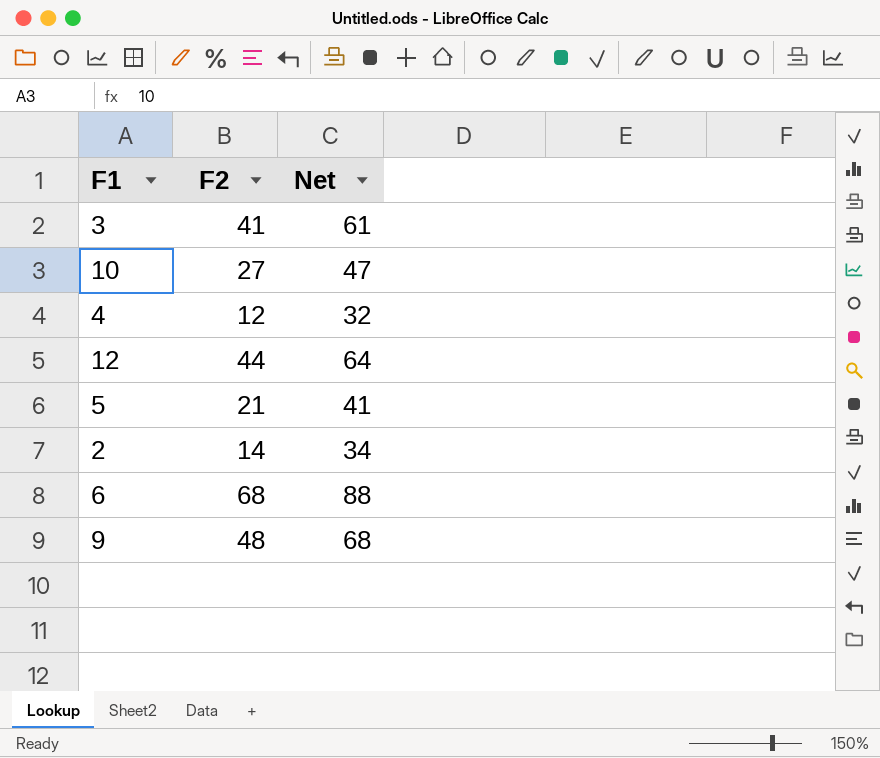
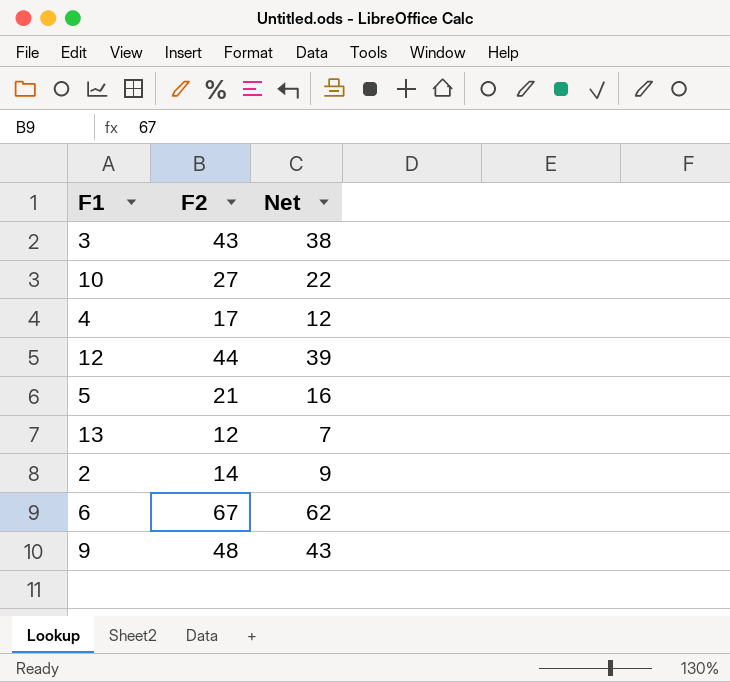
column Net | formula: [F2] + 20 -> [F2] - 5
3 | F2: 41 -> 43
4 | F2: 12 -> 17
row 13: none -> 12 | 7
6 | F2: 68 -> 67

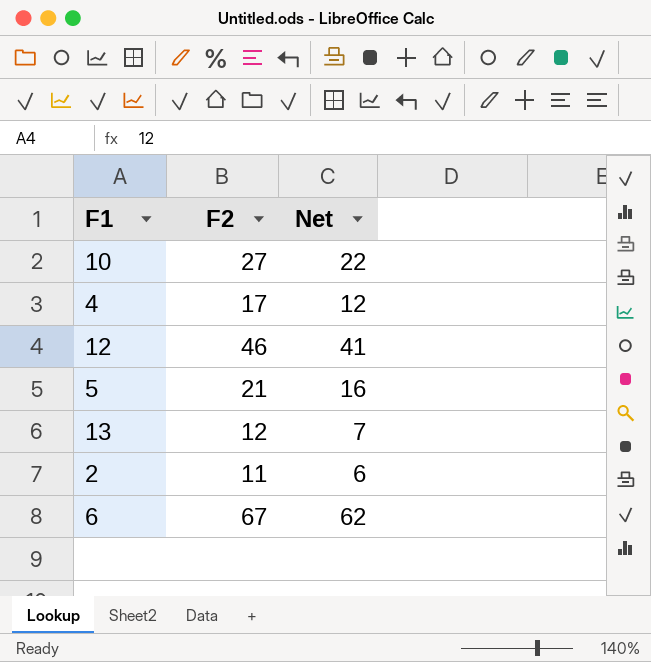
row 3: 43 | 38 -> none
row 9: 48 | 43 -> none
12 | F2: 44 -> 46
12 | Net: 39 -> 41
2 | F2: 14 -> 11
2 | Net: 9 -> 6

